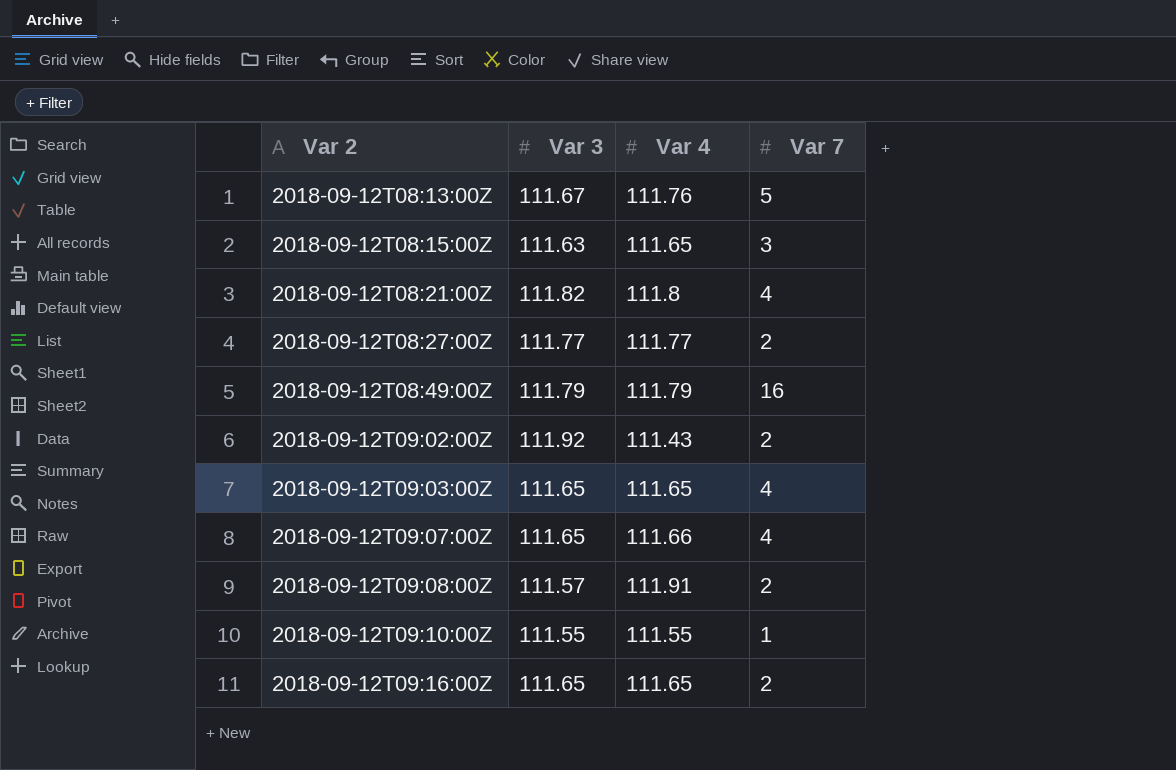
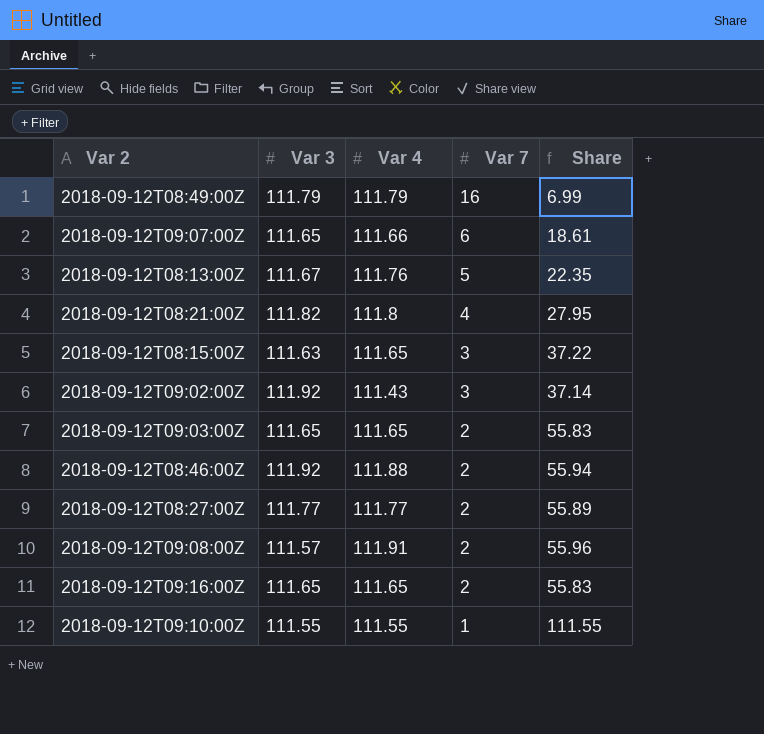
row order: Var 2 ascending -> Var 7 descending
column Share | formula: none -> [Var 4] / [Var 7]
2018-09-12T09:07:00Z | Var 7: 4 -> 6
2018-09-12T09:02:00Z | Var 7: 2 -> 3
2018-09-12T09:03:00Z | Var 7: 4 -> 2
row 2018-09-12T08:46:00Z: none -> 111.92 | 111.88 | 2 | 55.94

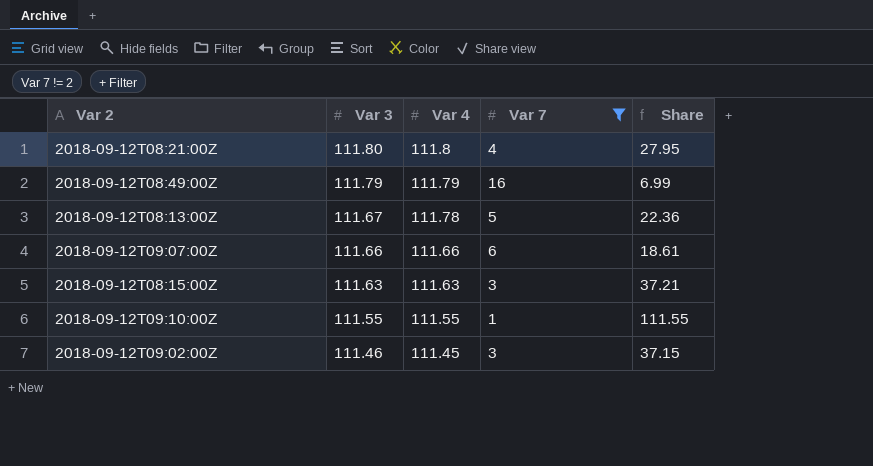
filter: none -> Var 7 != 2
row order: Var 7 descending -> Var 3 descending
2018-09-12T08:21:00Z | Var 3: 111.82 -> 111.80
2018-09-12T08:13:00Z | Var 4: 111.76 -> 111.78
2018-09-12T08:13:00Z | Share: 22.35 -> 22.36
2018-09-12T09:07:00Z | Var 3: 111.65 -> 111.66
2018-09-12T08:15:00Z | Var 4: 111.65 -> 111.63
2018-09-12T08:15:00Z | Share: 37.22 -> 37.21
2018-09-12T09:02:00Z | Var 3: 111.92 -> 111.46
2018-09-12T09:02:00Z | Var 4: 111.43 -> 111.45
2018-09-12T09:02:00Z | Share: 37.14 -> 37.15

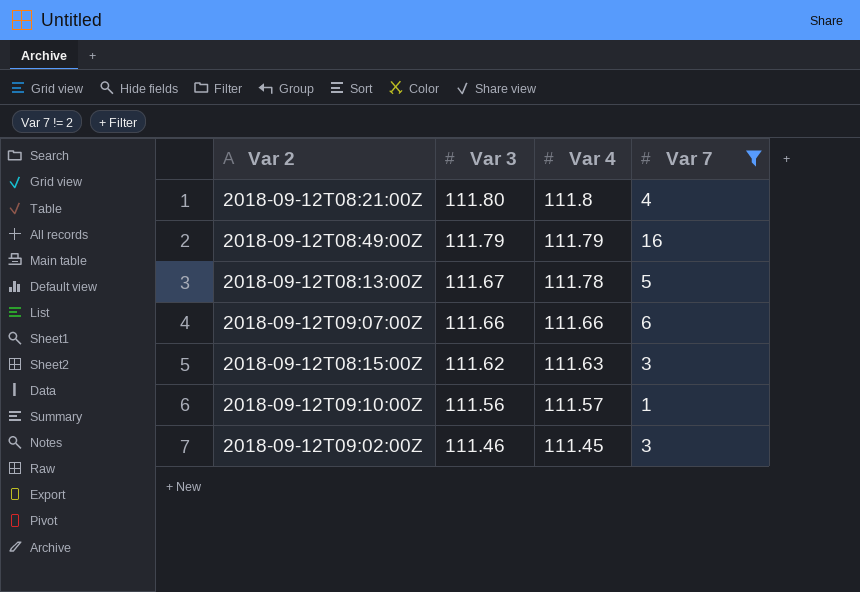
column Share | formula: [Var 4] / [Var 7] -> none
2018-09-12T08:15:00Z | Var 3: 111.63 -> 111.62
2018-09-12T09:10:00Z | Var 3: 111.55 -> 111.56
2018-09-12T09:10:00Z | Var 4: 111.55 -> 111.57

